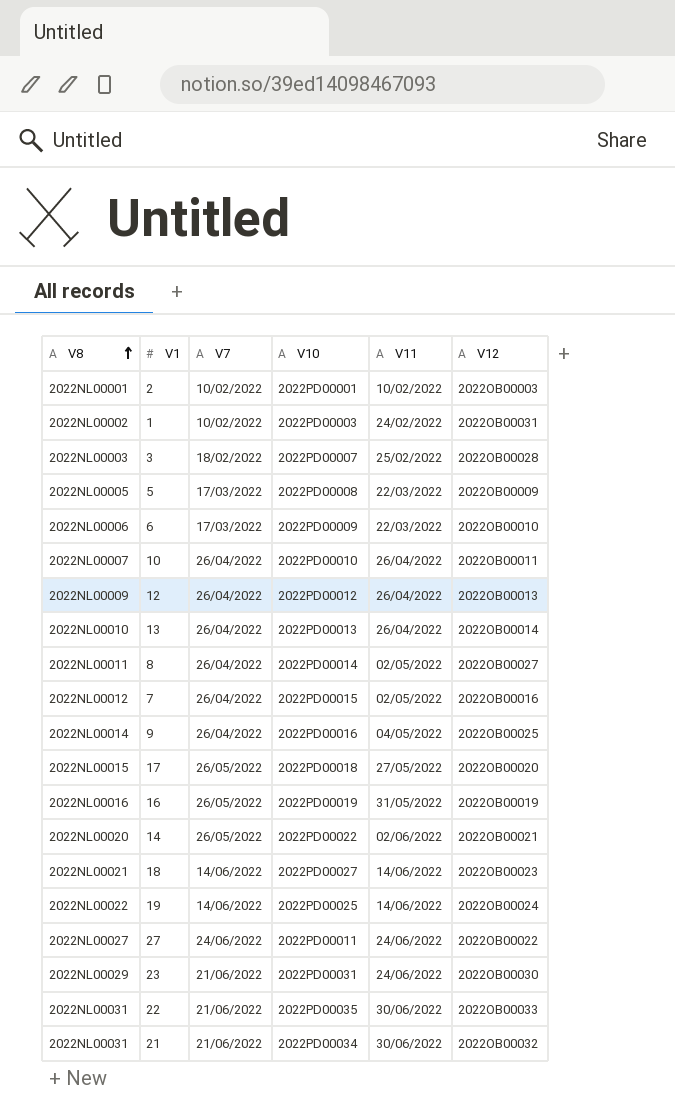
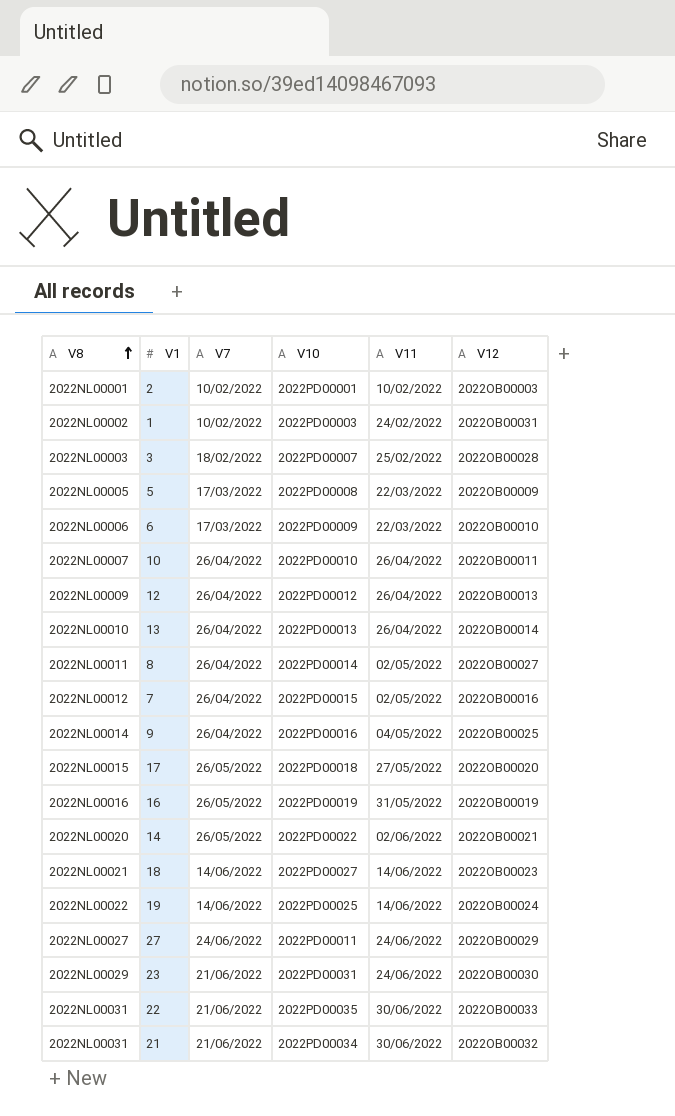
27 | V12: 2022OB00022 -> 2022OB00029

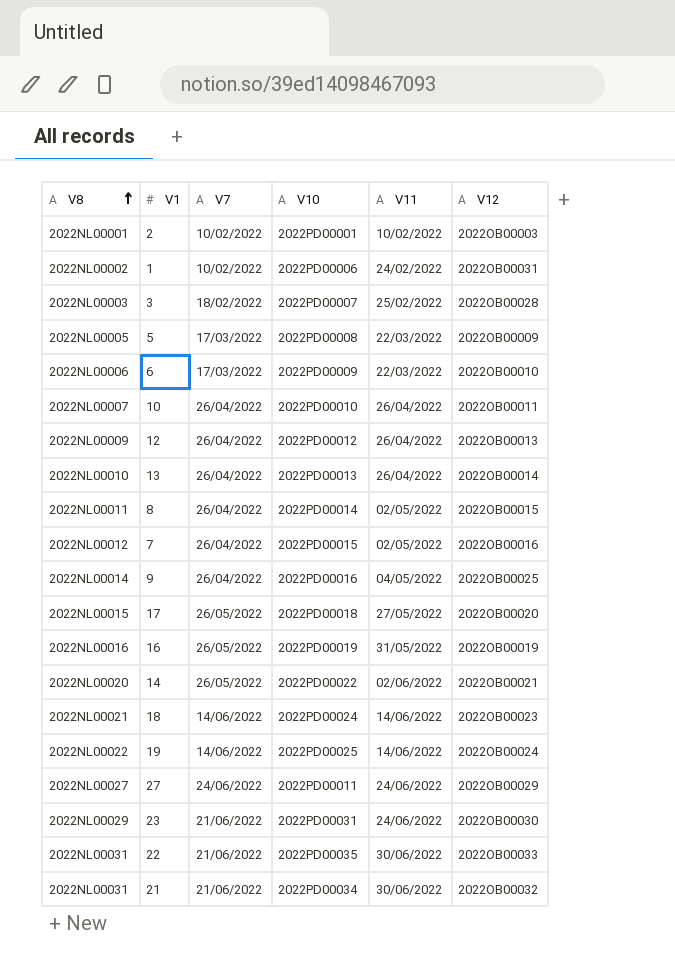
1 | V10: 2022PD00003 -> 2022PD00006
8 | V12: 2022OB00027 -> 2022OB00015
18 | V10: 2022PD00027 -> 2022PD00024

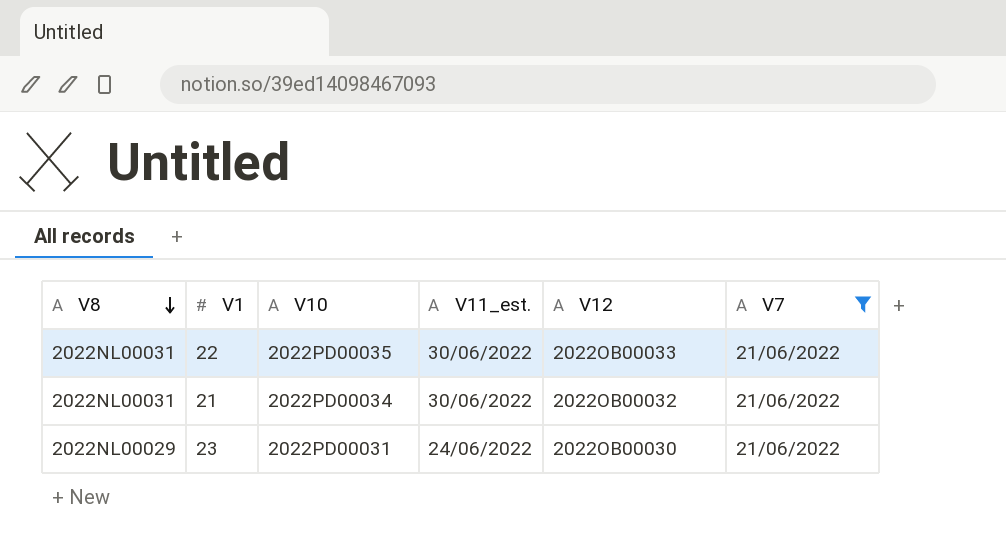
filter: none -> V7 = 21/06/2022
row order: V8 ascending -> V8 descending
column name: V11 -> V11_est.
column V7 | position: 3 -> 6

